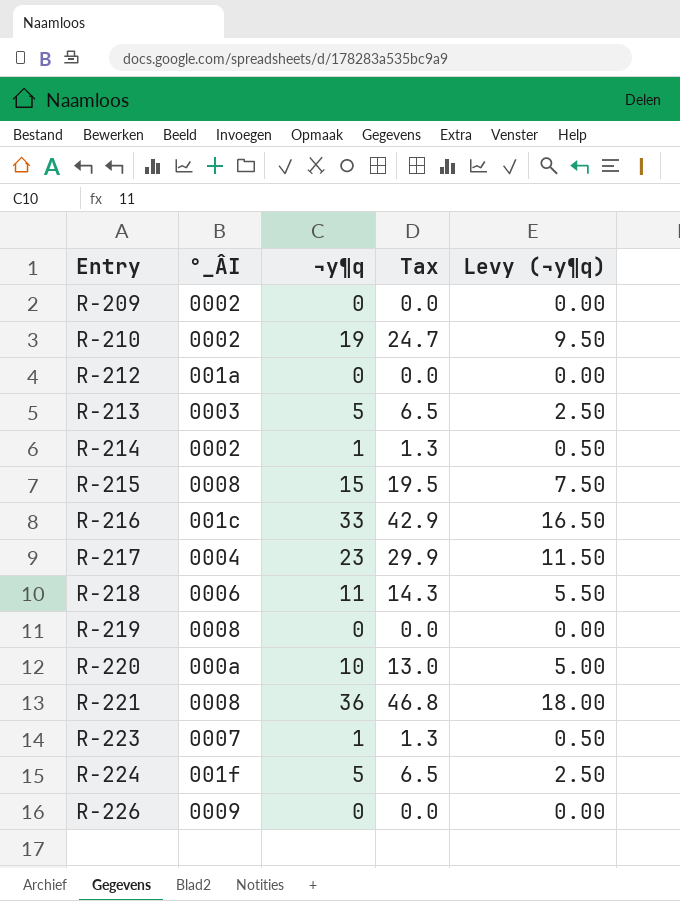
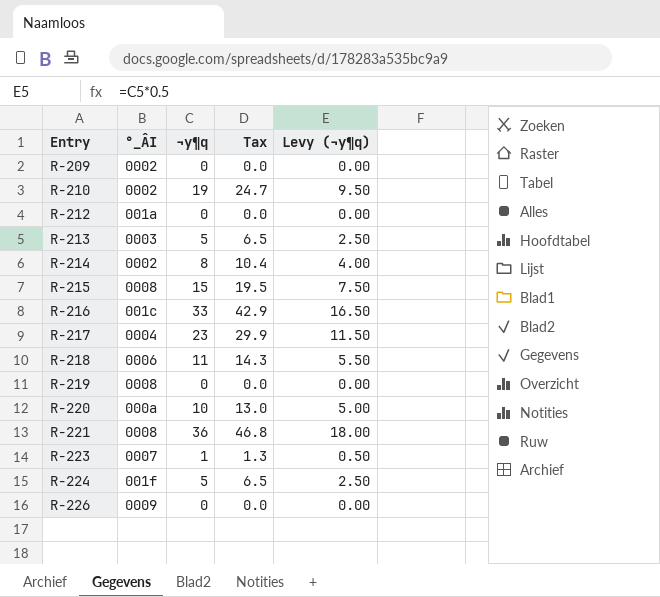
R-214 | ¬y¶q: 1 -> 8
R-214 | Tax: 1.3 -> 10.4
R-214 | Levy (¬y¶q): 0.50 -> 4.00

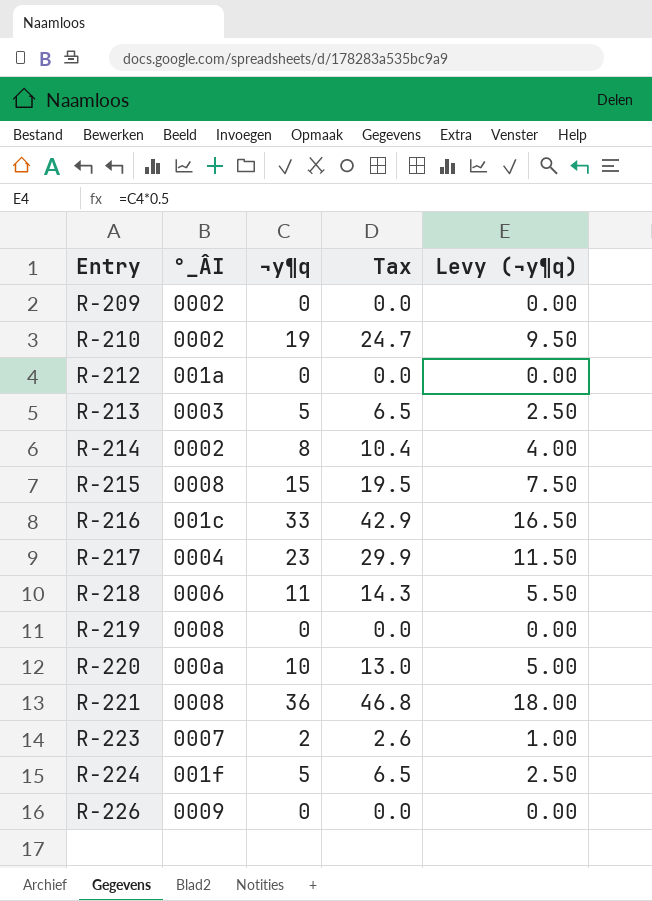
R-223 | ¬y¶q: 1 -> 2
R-223 | Tax: 1.3 -> 2.6
R-223 | Levy (¬y¶q): 0.50 -> 1.00

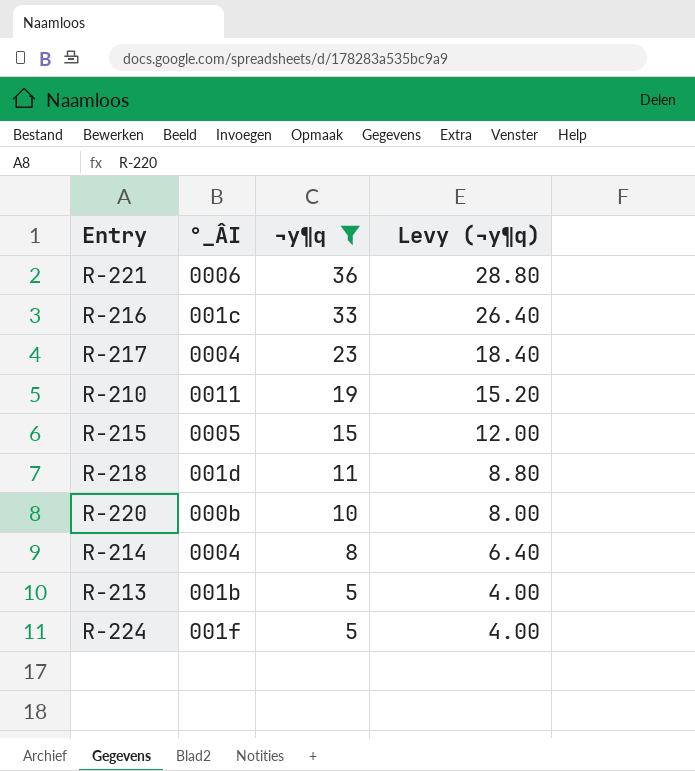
filter: none -> ¬y¶q >= 5
row order: Entry ascending -> ¬y¶q descending
column Tax | formula: [¬y¶q] * 1.3 -> none
column Levy (¬y¶q) | formula: [¬y¶q] * 0.5 -> [¬y¶q] * 0.8
R-221 | °_ÂI: 0008 -> 0006
R-210 | °_ÂI: 0002 -> 0011
R-215 | °_ÂI: 0008 -> 0005
R-218 | °_ÂI: 0006 -> 001d
R-220 | °_ÂI: 000a -> 000b
R-214 | °_ÂI: 0002 -> 0004
R-213 | °_ÂI: 0003 -> 001b

